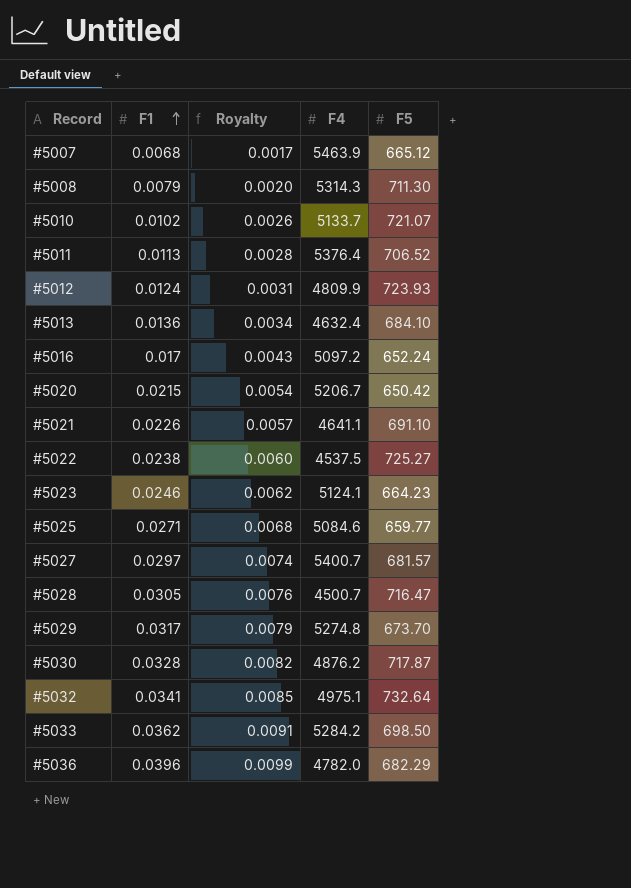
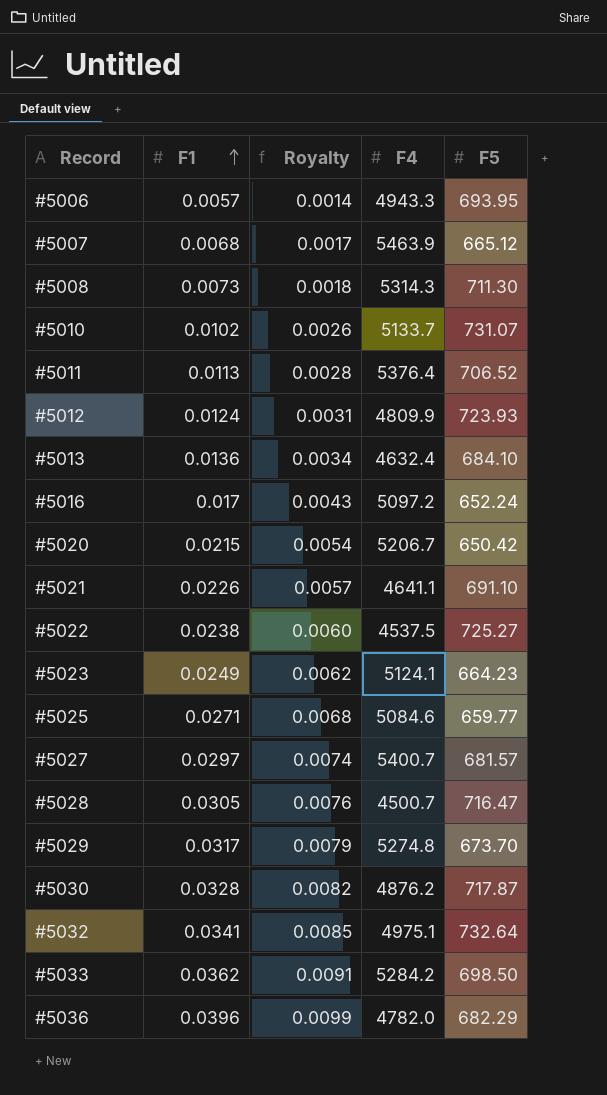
row #5006: none -> 0.0057 | 0.0014 | 4943.3 | 693.95
#5008 | F1: 0.0079 -> 0.0073
#5008 | Royalty: 0.0020 -> 0.0018
#5010 | F5: 721.07 -> 731.07
#5023 | F1: 0.0246 -> 0.0249

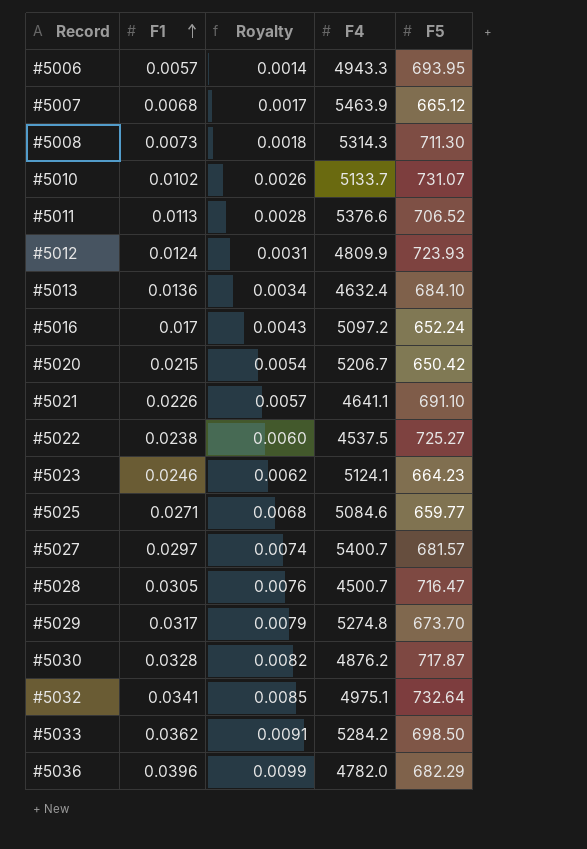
#5011 | F4: 5376.4 -> 5376.6
#5023 | F1: 0.0249 -> 0.0246

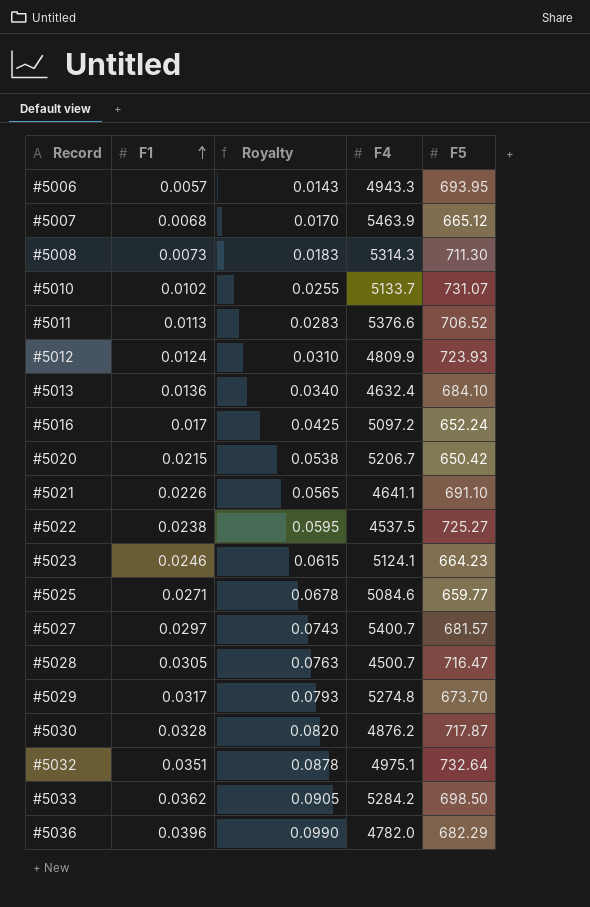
column Royalty | formula: [F1] * 0.25 -> [F1] * 2.5
#5032 | F1: 0.0341 -> 0.0351

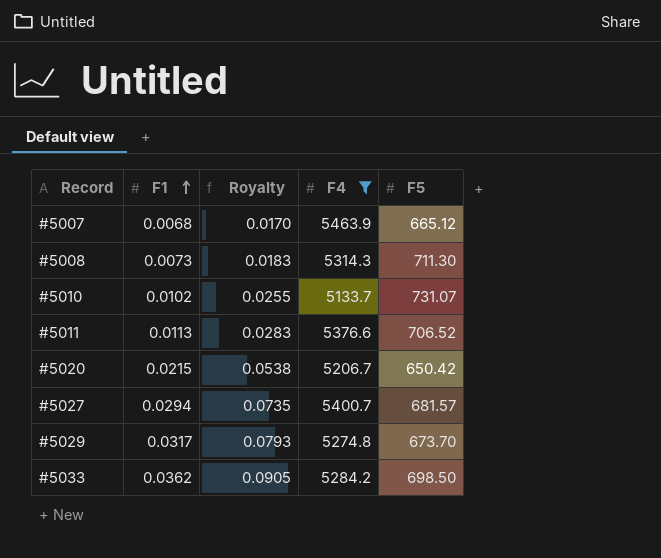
filter: none -> F4 >= 5133.7
#5027 | F1: 0.0297 -> 0.0294
#5027 | Royalty: 0.0743 -> 0.0735

